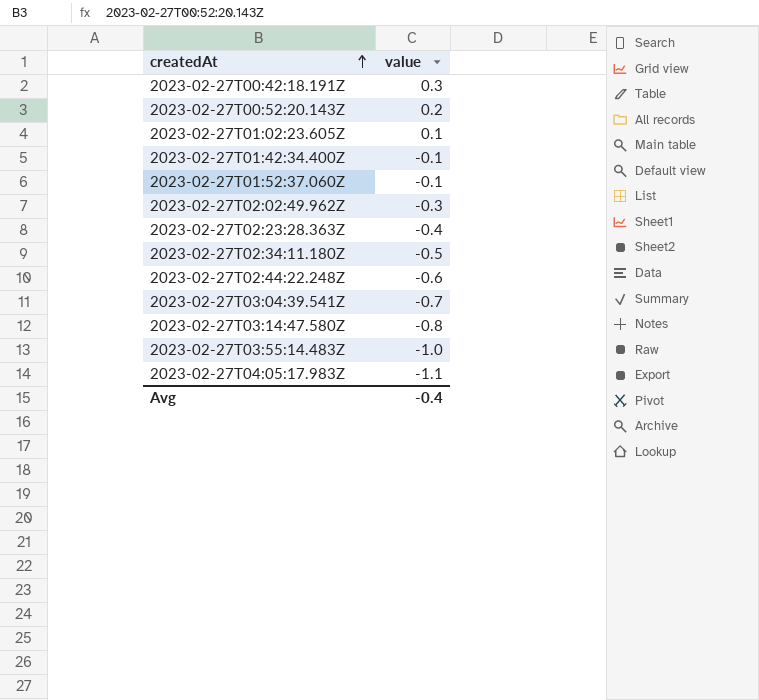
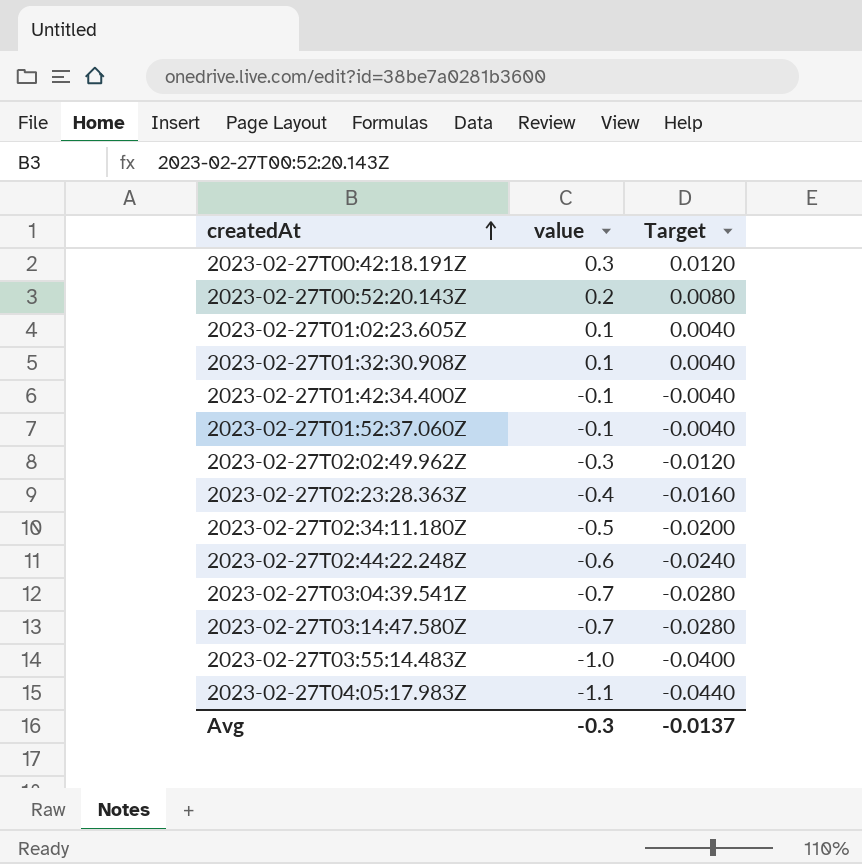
column Target | formula: none -> [value] * 0.04
row 2023-02-27T01:32:30.908Z: none -> 0.1 | 0.0040
2023-02-27T03:14:47.580Z | value: -0.8 -> -0.7
Avg | value: -0.4 -> -0.3

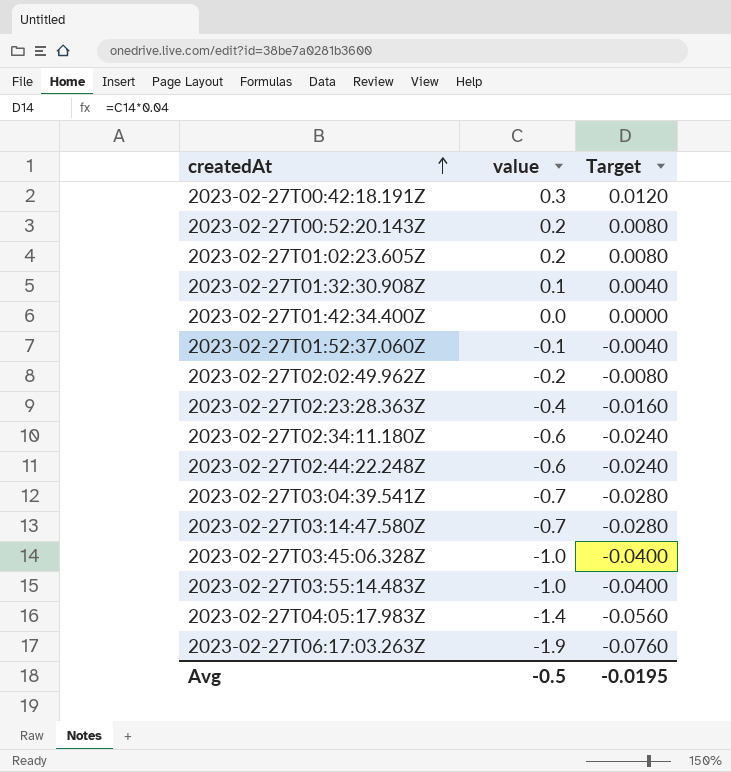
2023-02-27T01:02:23.605Z | value: 0.1 -> 0.2
2023-02-27T01:02:23.605Z | Target: 0.0040 -> 0.0080
2023-02-27T01:42:34.400Z | value: -0.1 -> 0.0
2023-02-27T01:42:34.400Z | Target: -0.0040 -> 0.0000
2023-02-27T02:02:49.962Z | value: -0.3 -> -0.2
2023-02-27T02:02:49.962Z | Target: -0.0120 -> -0.0080
2023-02-27T02:34:11.180Z | value: -0.5 -> -0.6
2023-02-27T02:34:11.180Z | Target: -0.0200 -> -0.0240
row 2023-02-27T03:45:06.328Z: none -> -1.0 | -0.0400
2023-02-27T04:05:17.983Z | value: -1.1 -> -1.4
2023-02-27T04:05:17.983Z | Target: -0.0440 -> -0.0560
row 2023-02-27T06:17:03.263Z: none -> -1.9 | -0.0760
Avg | value: -0.3 -> -0.5
Avg | Target: -0.0137 -> -0.0195

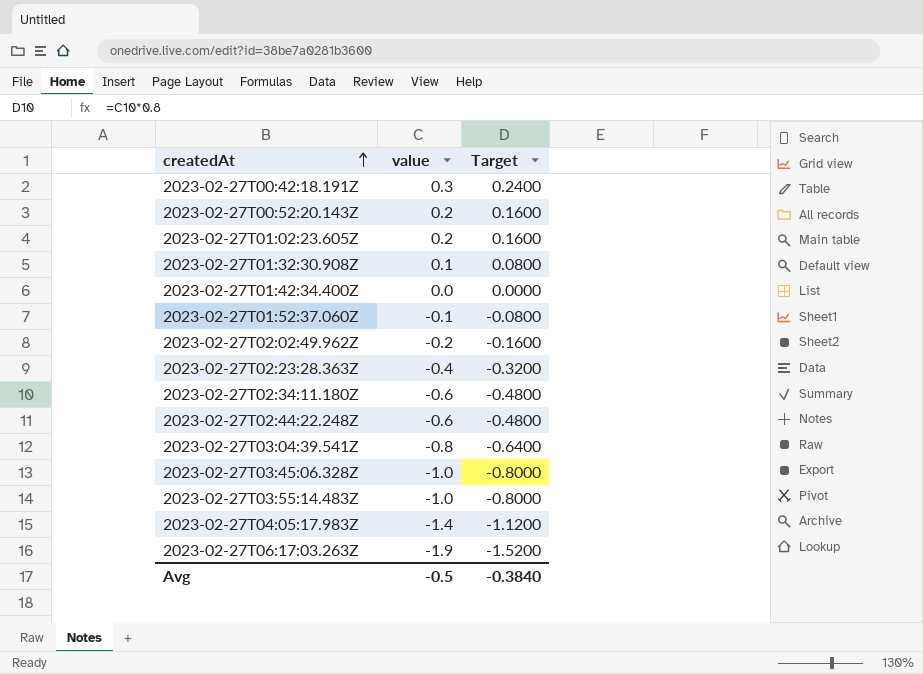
column Target | formula: [value] * 0.04 -> [value] * 0.8
row 2023-02-27T03:14:47.580Z: -0.7 | -0.0280 -> none
2023-02-27T03:04:39.541Z | value: -0.7 -> -0.8
Avg | Target: -0.0195 -> -0.3840

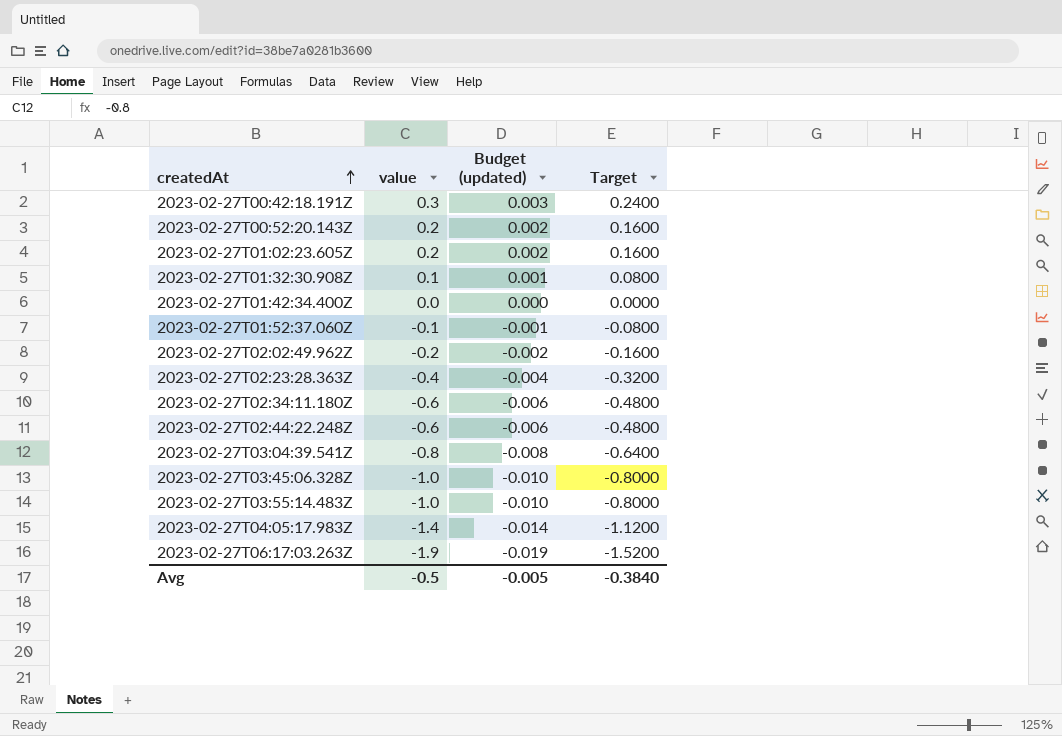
column Budget (updated) | formula: none -> [value] * 0.01

